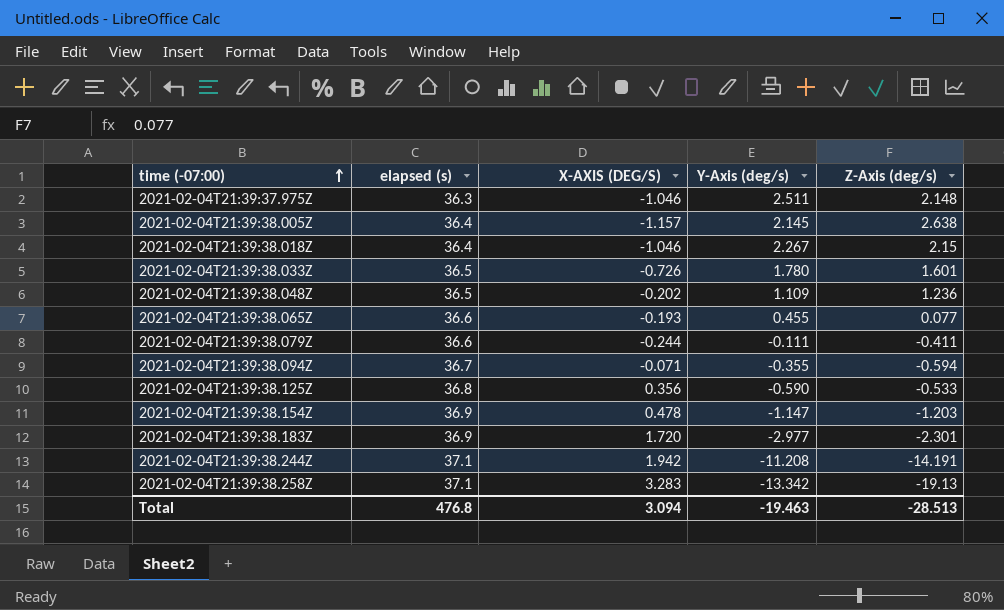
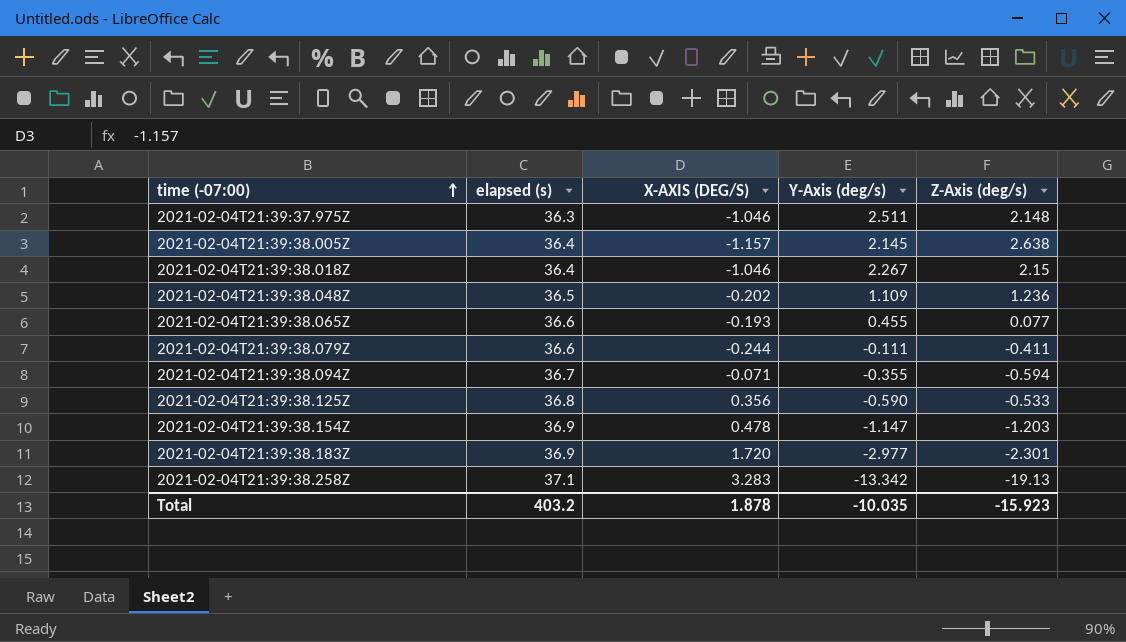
row 2021-02-04T21:39:38.033Z: 36.5 | -0.726 | 1.780 | 1.601 -> none
row 2021-02-04T21:39:38.244Z: 37.1 | 1.942 | -11.208 | -14.191 -> none
Total | elapsed (s): 476.8 -> 403.2
Total | X-AXIS (DEG/S): 3.094 -> 1.878
Total | Y-Axis (deg/s): -19.463 -> -10.035
Total | Z-Axis (deg/s): -28.513 -> -15.923

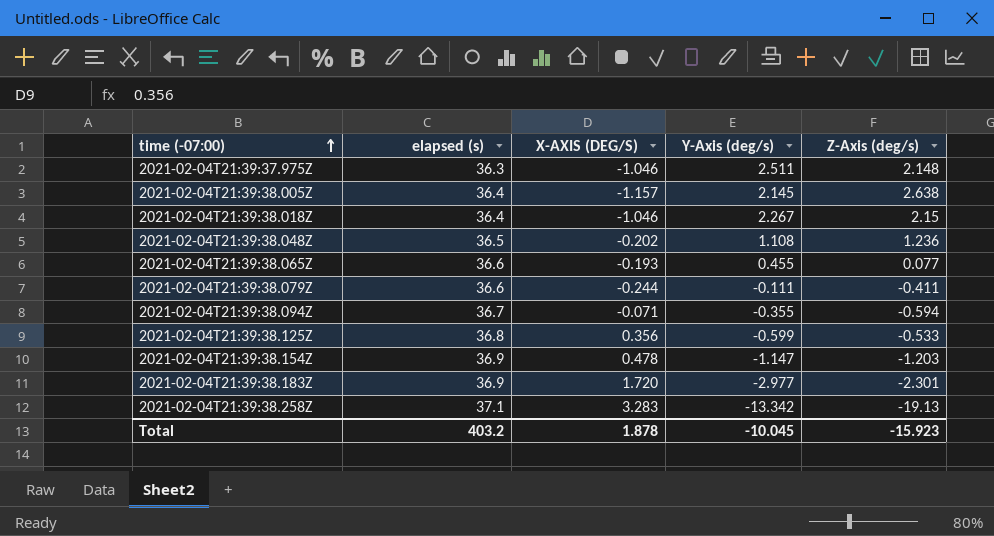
2021-02-04T21:39:38.048Z | Y-Axis (deg/s): 1.109 -> 1.108
2021-02-04T21:39:38.125Z | Y-Axis (deg/s): -0.590 -> -0.599
Total | Y-Axis (deg/s): -10.035 -> -10.045

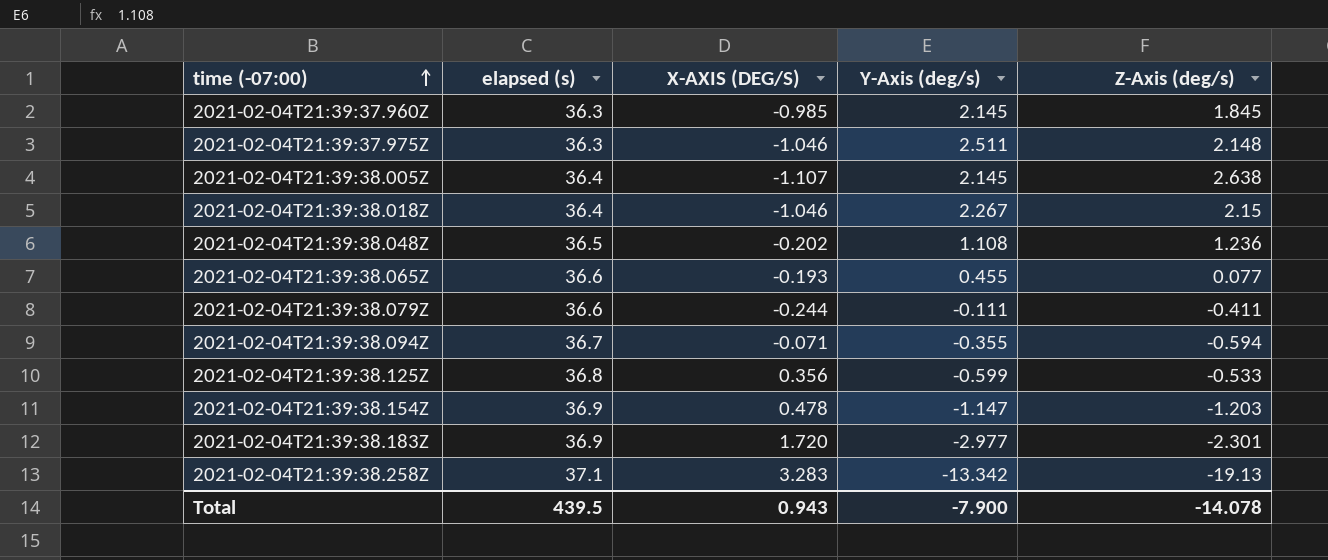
row 2021-02-04T21:39:37.960Z: none -> 36.3 | -0.985 | 2.145 | 1.845
2021-02-04T21:39:38.005Z | X-AXIS (DEG/S): -1.157 -> -1.107
Total | elapsed (s): 403.2 -> 439.5
Total | X-AXIS (DEG/S): 1.878 -> 0.943
Total | Y-Axis (deg/s): -10.045 -> -7.900
Total | Z-Axis (deg/s): -15.923 -> -14.078

